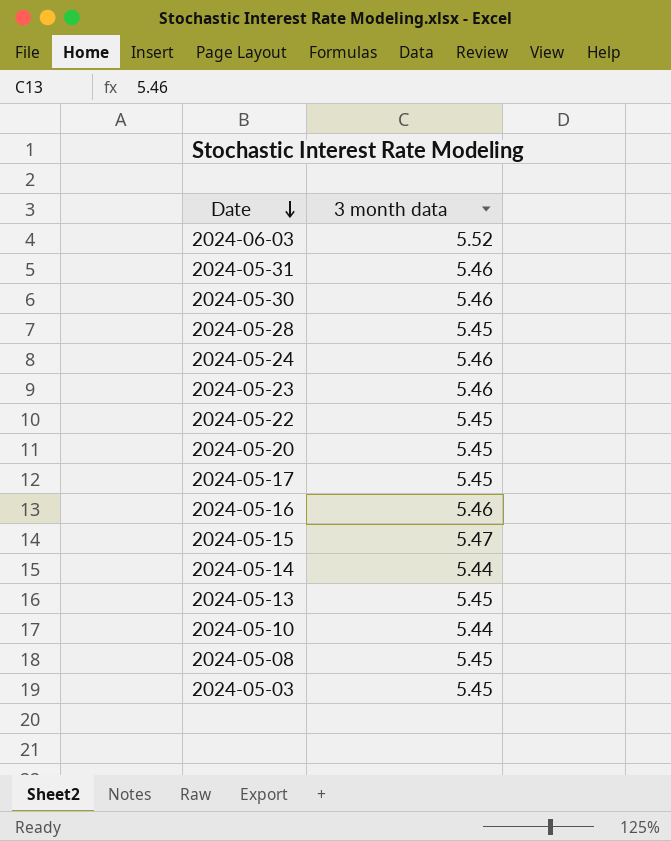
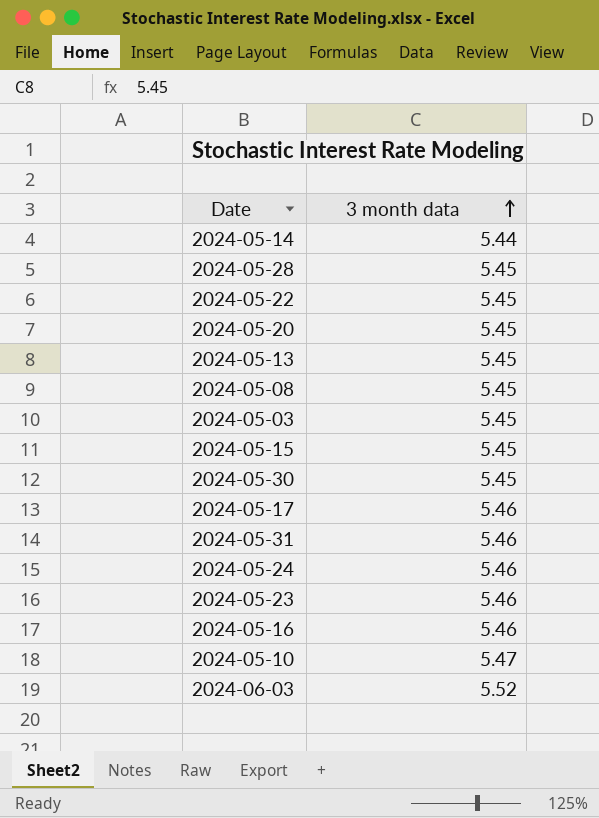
row order: Date descending -> 3 month data ascending
2024-05-15 | 3 month data: 5.47 -> 5.45
2024-05-30 | 3 month data: 5.46 -> 5.45
2024-05-17 | 3 month data: 5.45 -> 5.46
2024-05-10 | 3 month data: 5.44 -> 5.47

